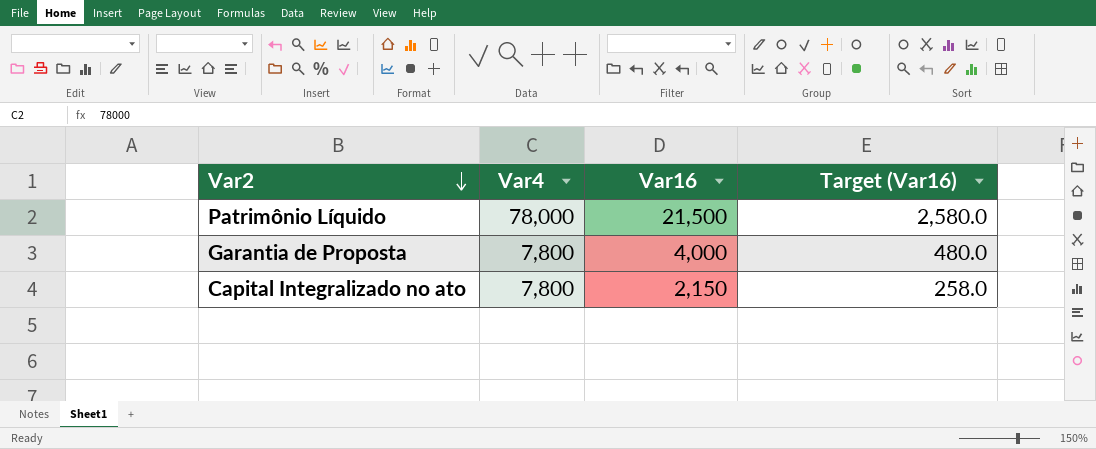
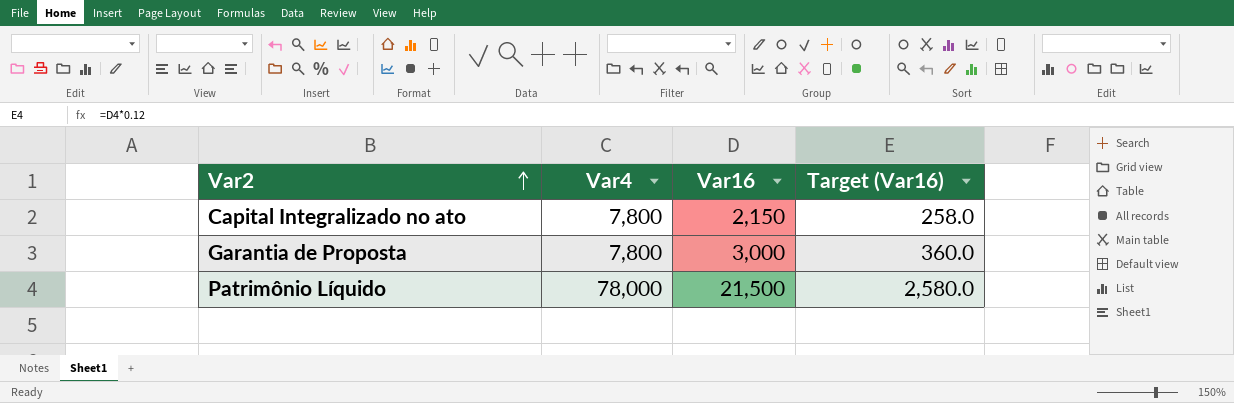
row order: Var2 descending -> Var2 ascending
Garantia de Proposta | Var16: 4,000 -> 3,000
Garantia de Proposta | Target (Var16): 480.0 -> 360.0

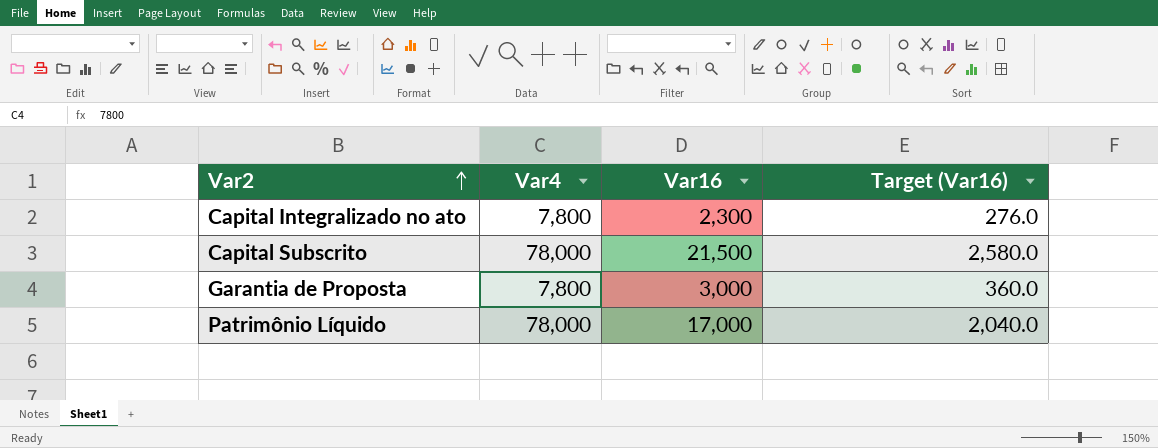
Capital Integralizado no ato | Var16: 2,150 -> 2,300
Capital Integralizado no ato | Target (Var16): 258.0 -> 276.0
row Capital Subscrito: none -> 78,000 | 21,500 | 2,580.0
Patrimônio Líquido | Var16: 21,500 -> 17,000
Patrimônio Líquido | Target (Var16): 2,580.0 -> 2,040.0

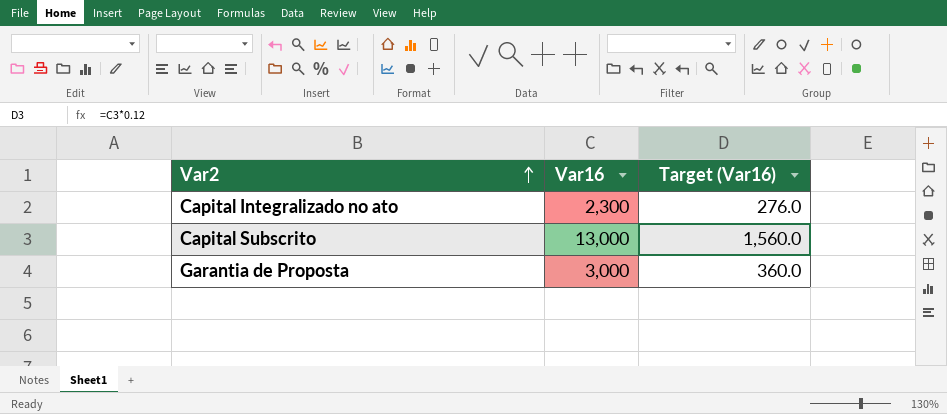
column Var4 | position: 2 -> none
row Patrimônio Líquido: 78,000 | 17,000 | 2,040.0 -> none
Capital Subscrito | Var16: 21,500 -> 13,000
Capital Subscrito | Target (Var16): 2,580.0 -> 1,560.0

